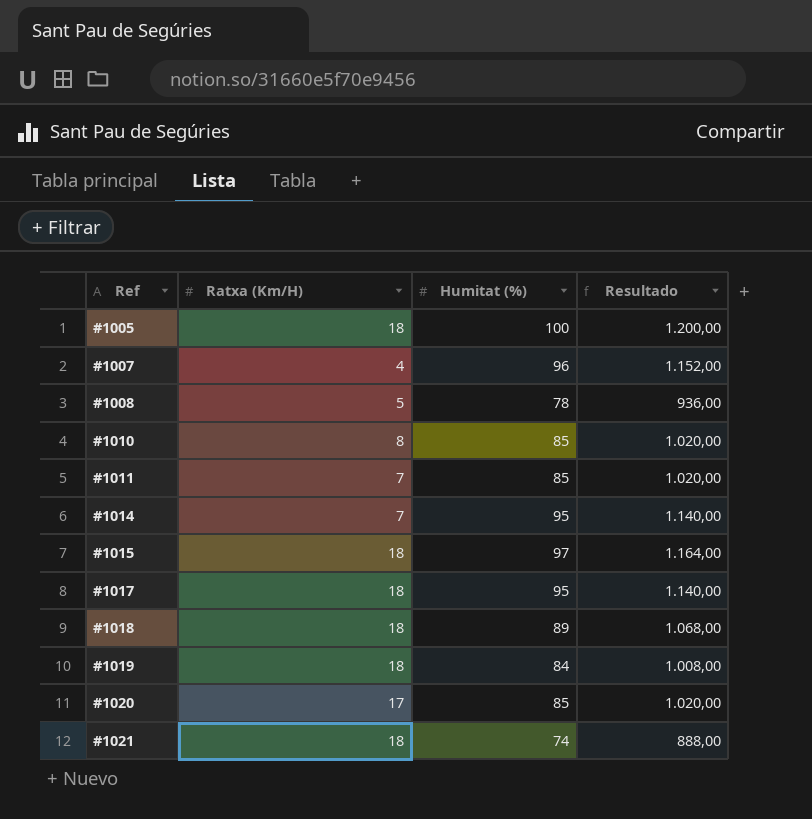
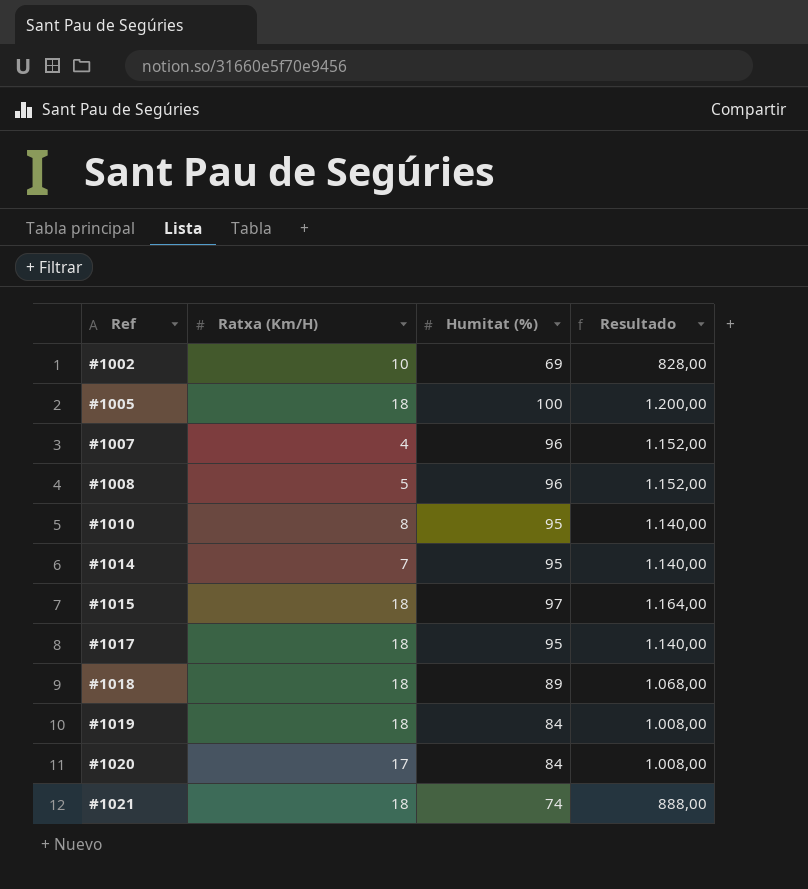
row #1011: 7 | 85 | 1.020,00 -> none
row #1002: none -> 10 | 69 | 828,00
#1008 | Humitat (%): 78 -> 96
#1008 | Resultado: 936,00 -> 1.152,00
#1010 | Humitat (%): 85 -> 95
#1010 | Resultado: 1.020,00 -> 1.140,00
#1020 | Humitat (%): 85 -> 84
#1020 | Resultado: 1.020,00 -> 1.008,00

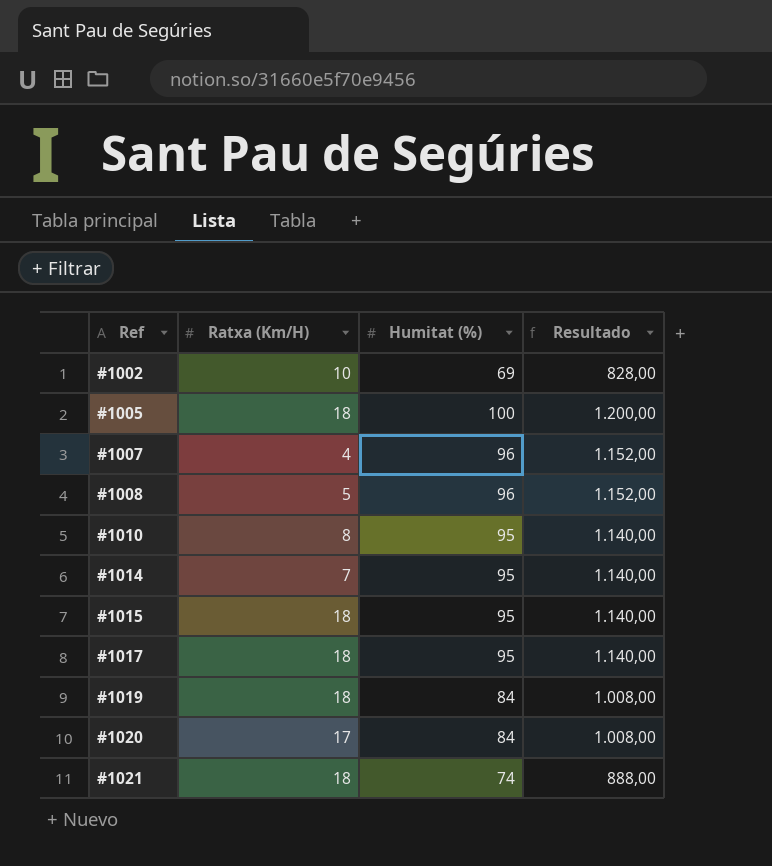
row #1018: 18 | 89 | 1.068,00 -> none
#1015 | Humitat (%): 97 -> 95
#1015 | Resultado: 1.164,00 -> 1.140,00

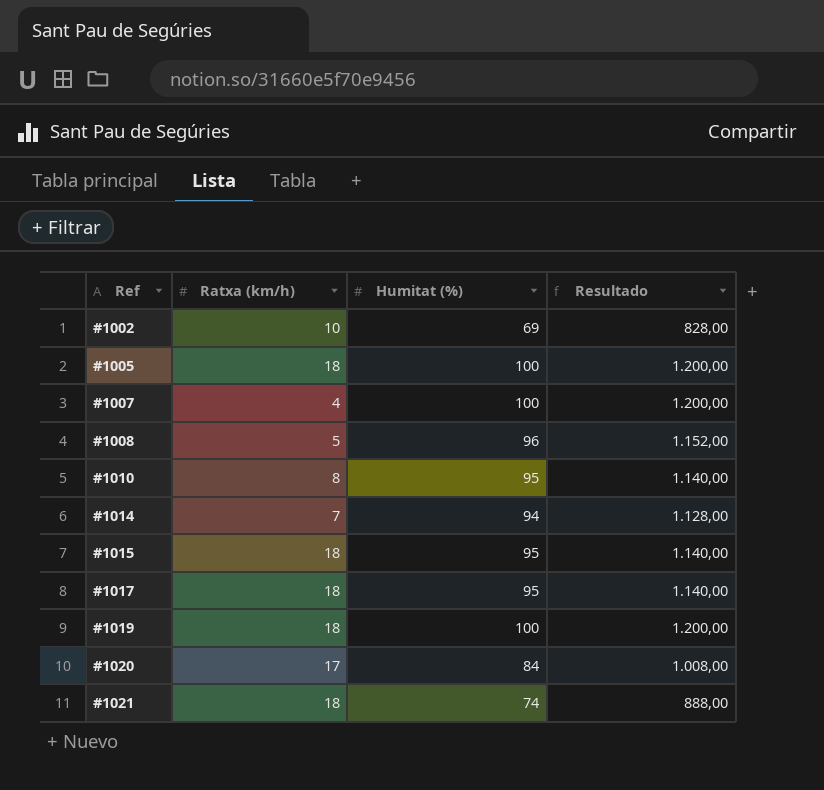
column name: Ratxa (Km/H) -> Ratxa (km/h)
#1007 | Humitat (%): 96 -> 100
#1007 | Resultado: 1.152,00 -> 1.200,00
#1014 | Humitat (%): 95 -> 94
#1014 | Resultado: 1.140,00 -> 1.128,00
#1019 | Humitat (%): 84 -> 100
#1019 | Resultado: 1.008,00 -> 1.200,00

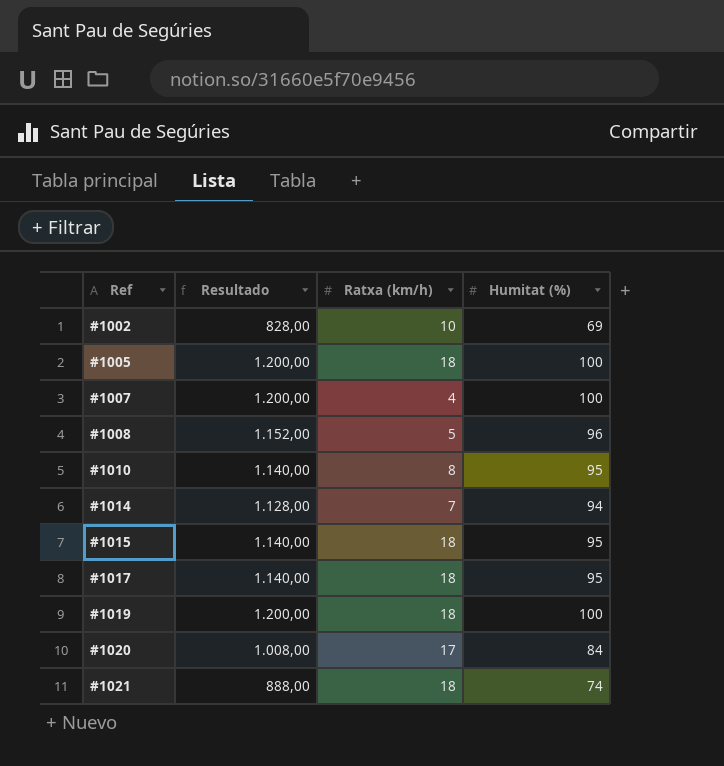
column Resultado | position: 4 -> 2

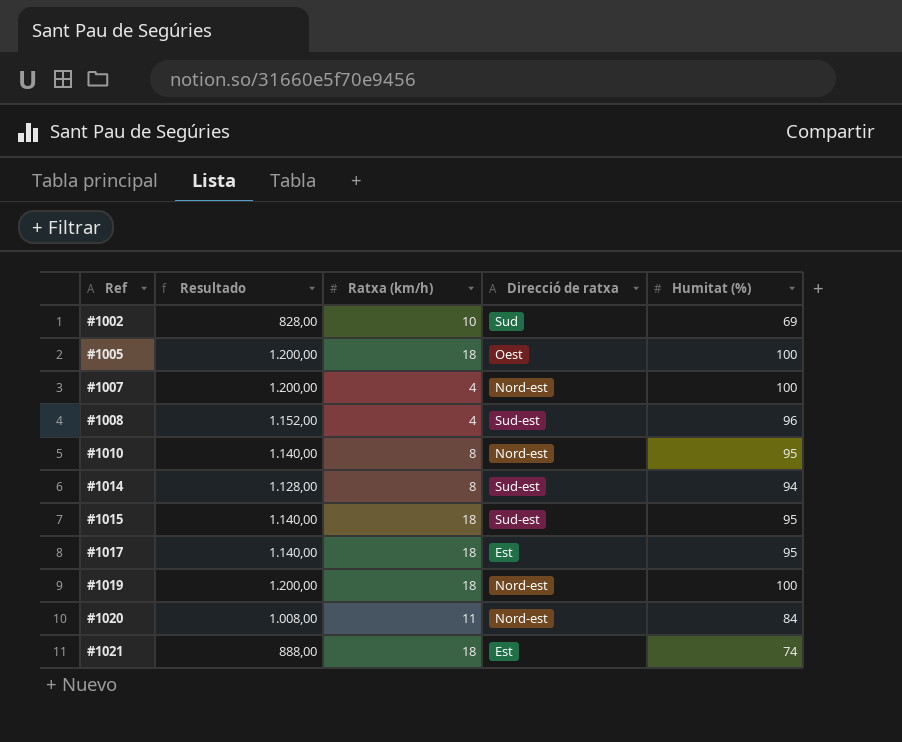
column Direcció de ratxa | position: none -> 4
#1008 | Ratxa (km/h): 5 -> 4
#1014 | Ratxa (km/h): 7 -> 8
#1020 | Ratxa (km/h): 17 -> 11

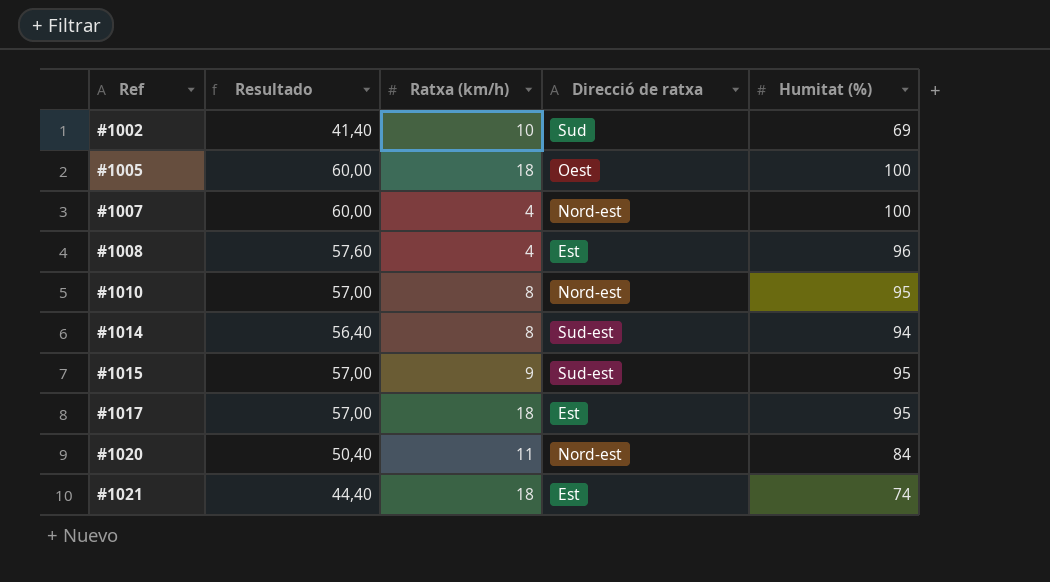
column Resultado | formula: [Humitat (%)] * 12 -> [Humitat (%)] * 0,6
row #1019: 1.200,00 | 18 | Nord-est | 100 -> none
#1008 | Direcció de ratxa: Sud-est -> Est
#1015 | Ratxa (km/h): 18 -> 9

